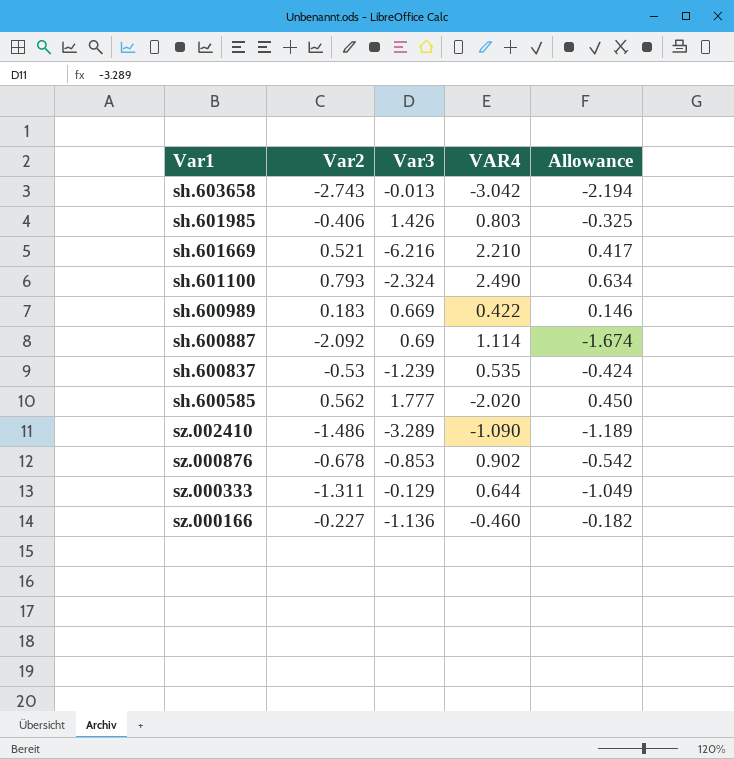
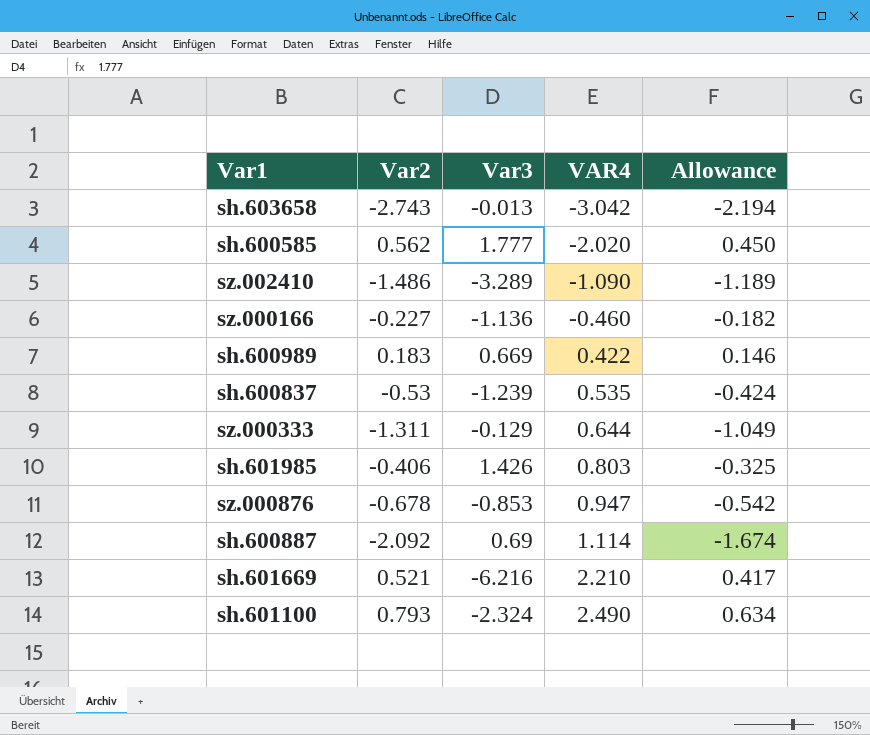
row order: none -> VAR4 ascending
sz.000876 | VAR4: 0.902 -> 0.947

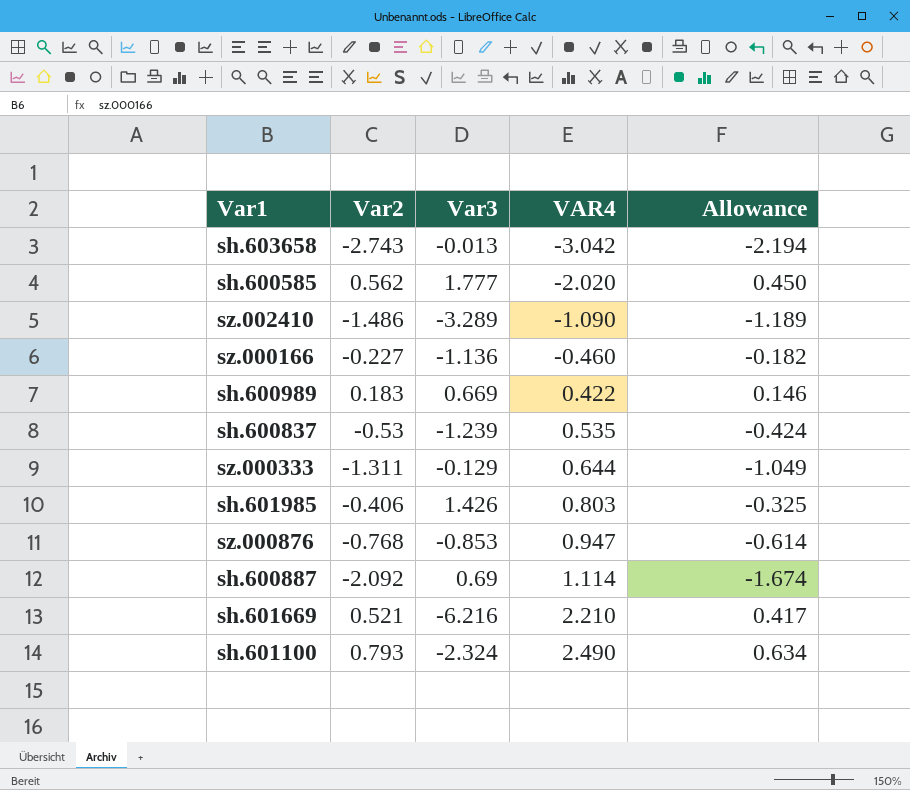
sz.000876 | Var2: -0.678 -> -0.768
sz.000876 | Allowance: -0.542 -> -0.614

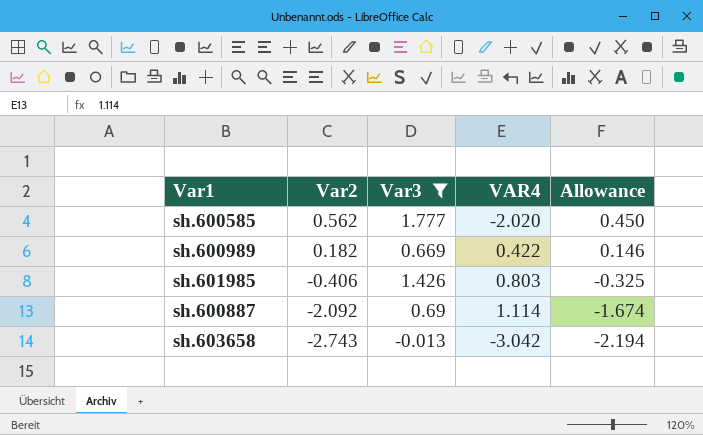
filter: none -> Var3 >= -0.013
row order: VAR4 ascending -> Var2 descending
sh.600989 | Var2: 0.183 -> 0.182

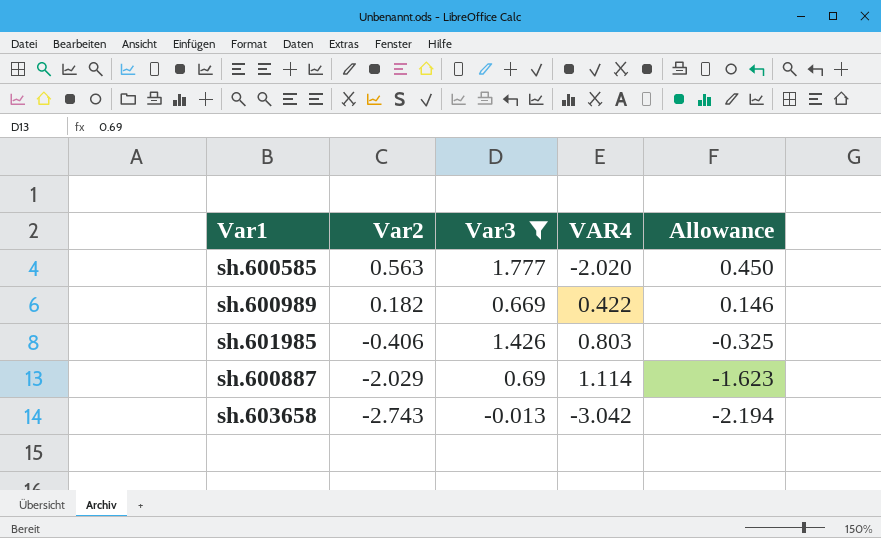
sh.600585 | Var2: 0.562 -> 0.563
sh.600887 | Var2: -2.092 -> -2.029
sh.600887 | Allowance: -1.674 -> -1.623

